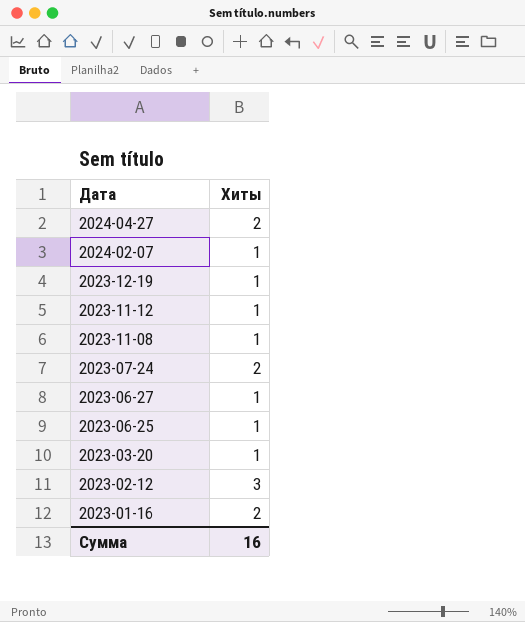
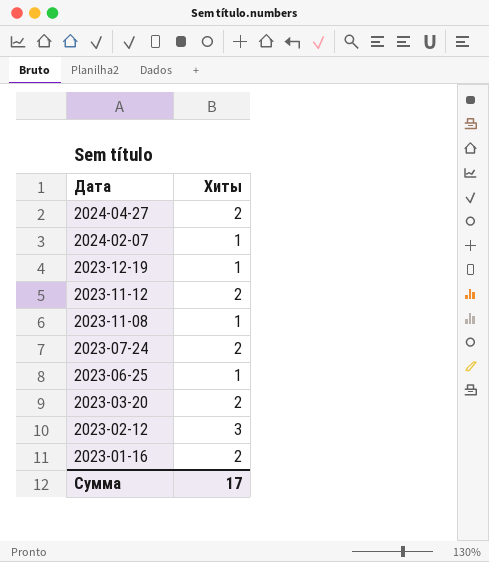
row 2023-06-27: 1 -> none
2023-11-12 | Хиты: 1 -> 2
2023-03-20 | Хиты: 1 -> 2
Сумма | Хиты: 16 -> 17

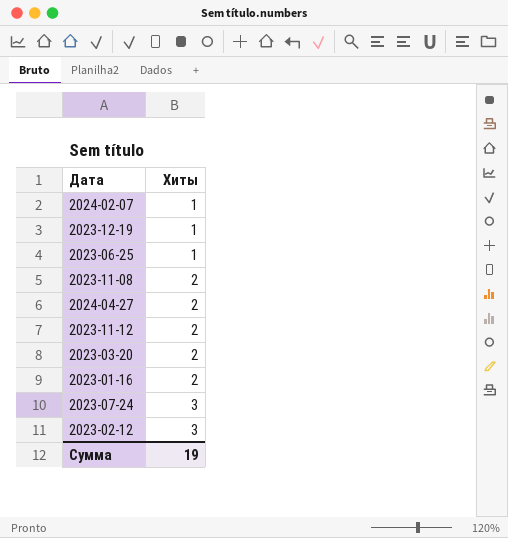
row order: Дата descending -> Хиты ascending
2023-11-08 | Хиты: 1 -> 2
2023-07-24 | Хиты: 2 -> 3
Сумма | Хиты: 17 -> 19

